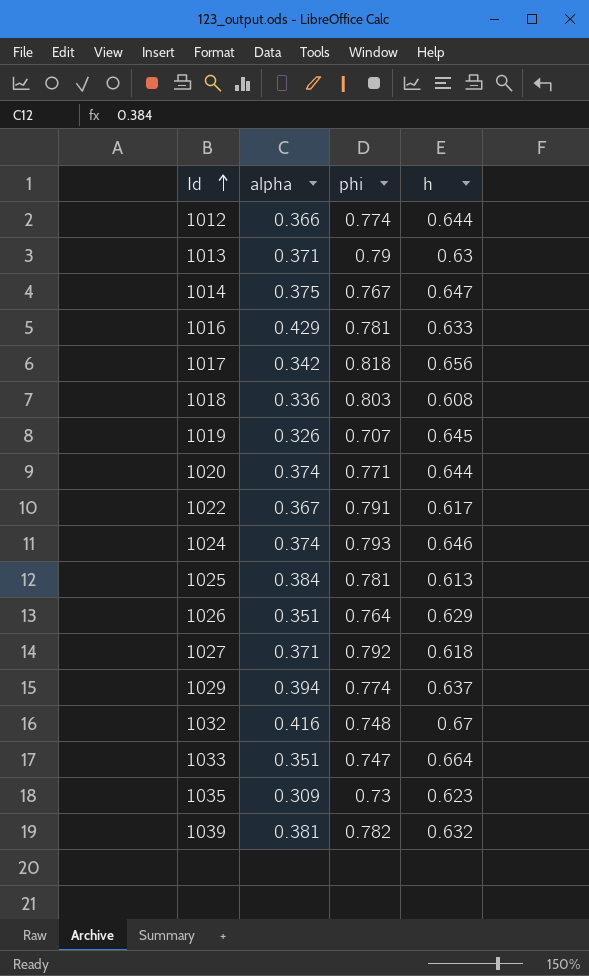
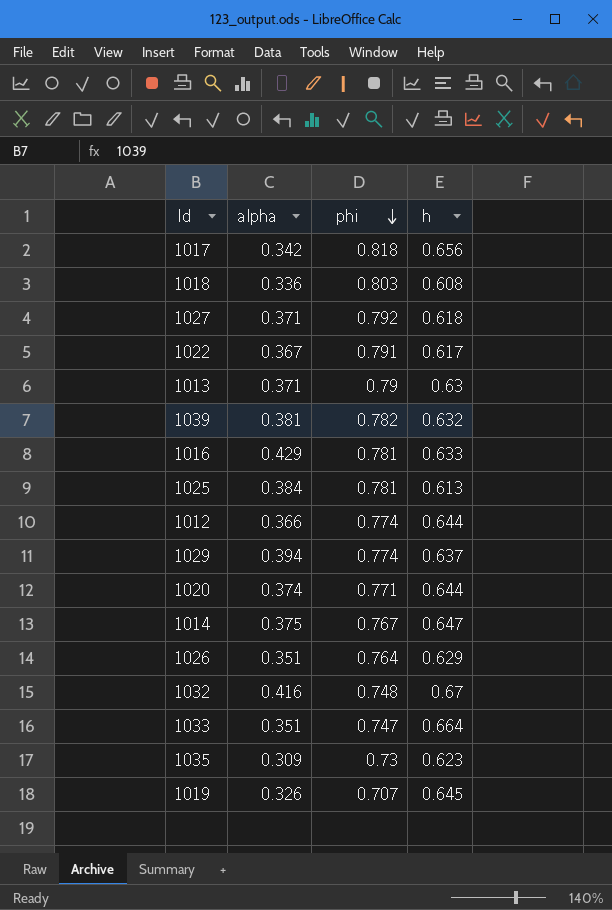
row order: Id ascending -> phi descending
row 1024: 0.374 | 0.793 | 0.646 -> none

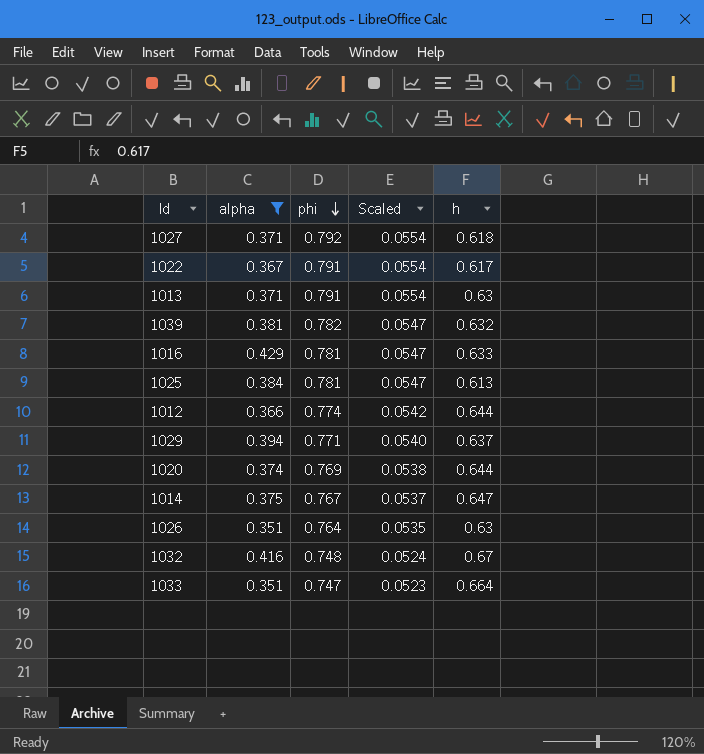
filter: none -> alpha >= 0.351
column Scaled | formula: none -> [phi] * 0.07
1013 | phi: 0.79 -> 0.791
1029 | phi: 0.774 -> 0.771
1020 | phi: 0.771 -> 0.769
1026 | h: 0.629 -> 0.63

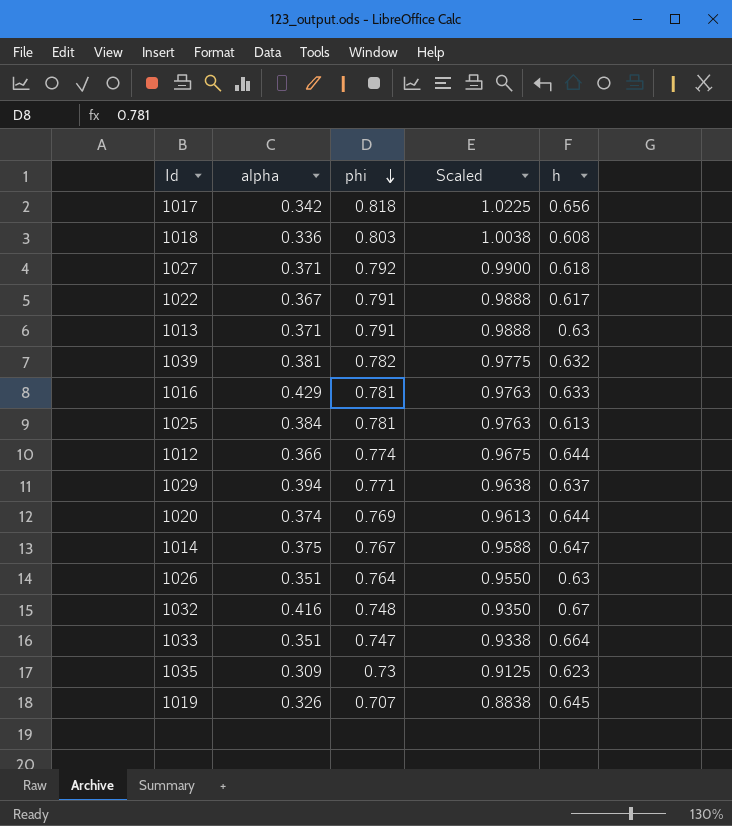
filter: alpha >= 0.351 -> none
column Scaled | formula: [phi] * 0.07 -> [phi] * 1.25

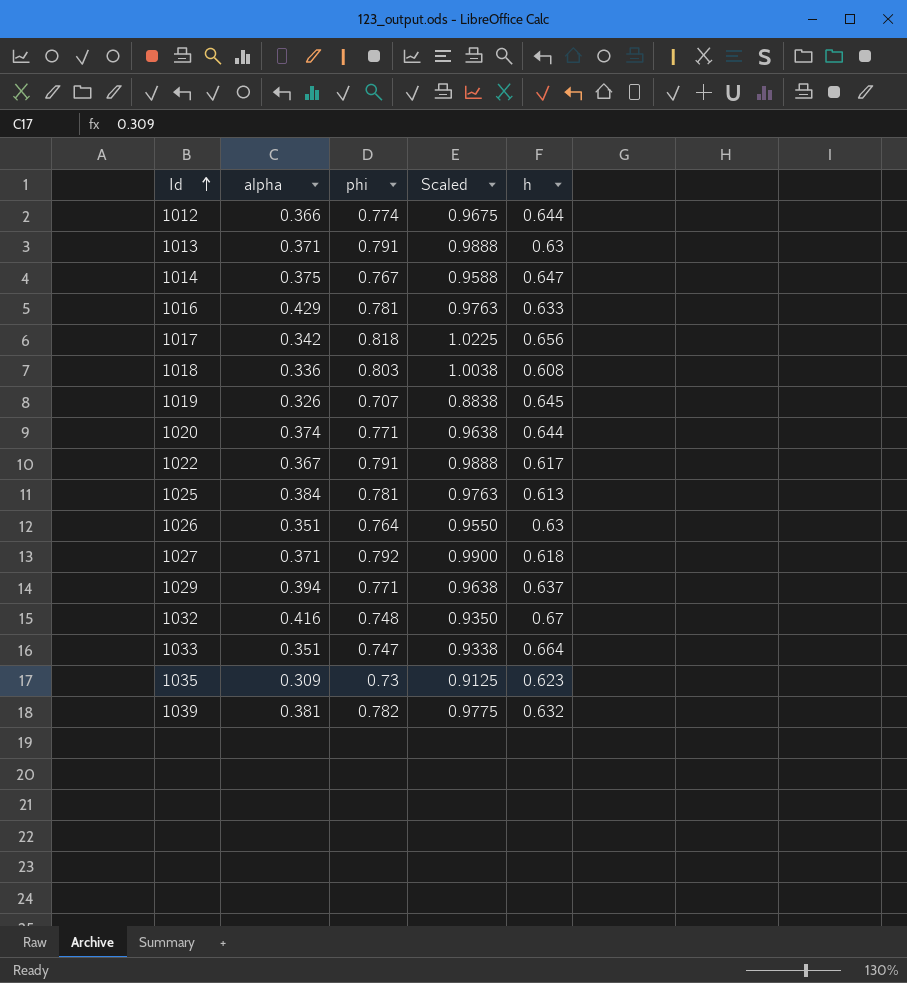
row order: phi descending -> Id ascending
1020 | phi: 0.769 -> 0.771
1020 | Scaled: 0.9613 -> 0.9638

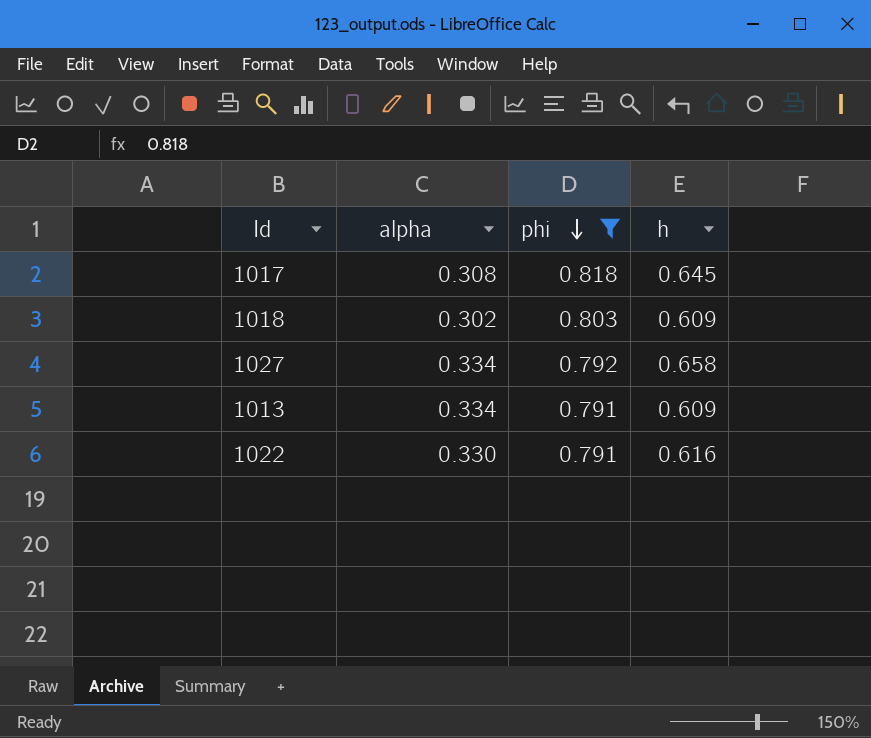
filter: none -> phi >= 0.791
row order: Id ascending -> phi descending
column Scaled | formula: [phi] * 1.25 -> none
1017 | alpha: 0.342 -> 0.308
1017 | h: 0.656 -> 0.645
1018 | alpha: 0.336 -> 0.302
1018 | h: 0.608 -> 0.609
1027 | alpha: 0.371 -> 0.334
1027 | h: 0.618 -> 0.658
1013 | alpha: 0.371 -> 0.334
1013 | h: 0.63 -> 0.609
1022 | alpha: 0.367 -> 0.330
1022 | h: 0.617 -> 0.616

